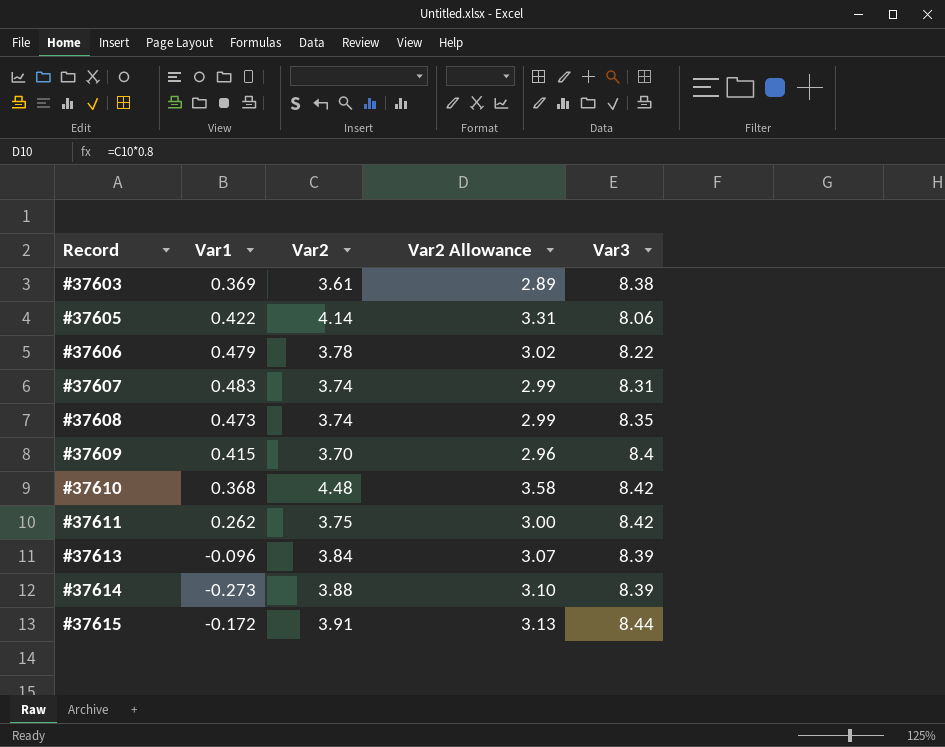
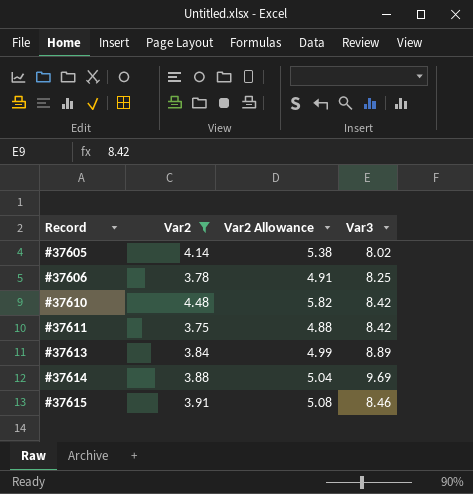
filter: none -> Var2 >= 3.75
column Var1 | position: 2 -> none
column Var2 Allowance | formula: [Var2] * 0.8 -> [Var2] * 1.3
#37605 | Var3: 8.06 -> 8.02
#37606 | Var3: 8.22 -> 8.25
#37613 | Var3: 8.39 -> 8.89
#37614 | Var3: 8.39 -> 9.69
#37615 | Var3: 8.44 -> 8.46

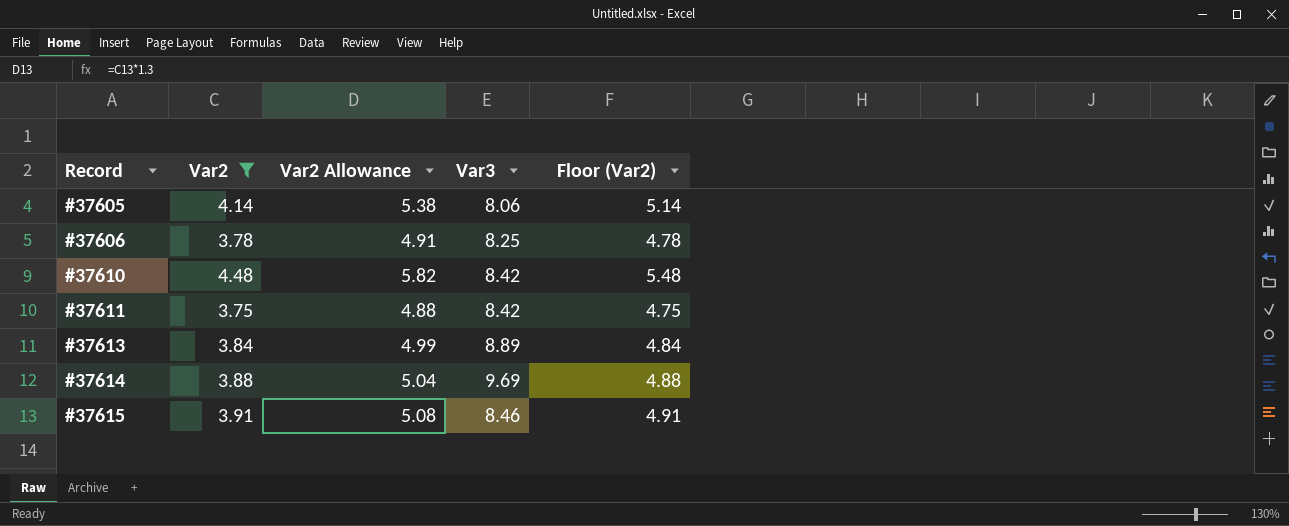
column Floor (Var2) | formula: none -> [Var2] + 1
#37605 | Var3: 8.02 -> 8.06

